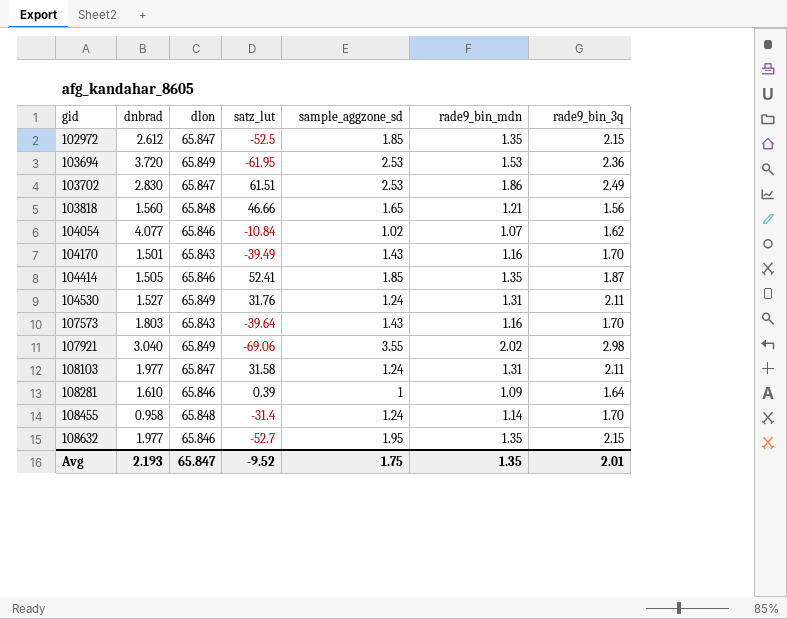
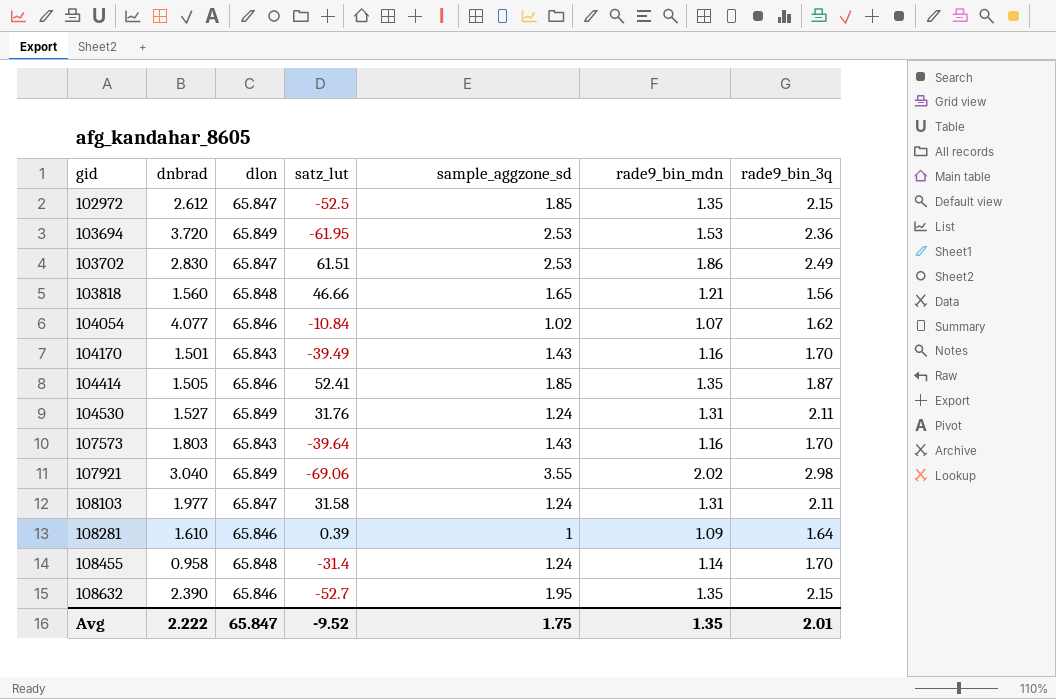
108632 | dnbrad: 1.977 -> 2.390
Avg | dnbrad: 2.193 -> 2.222

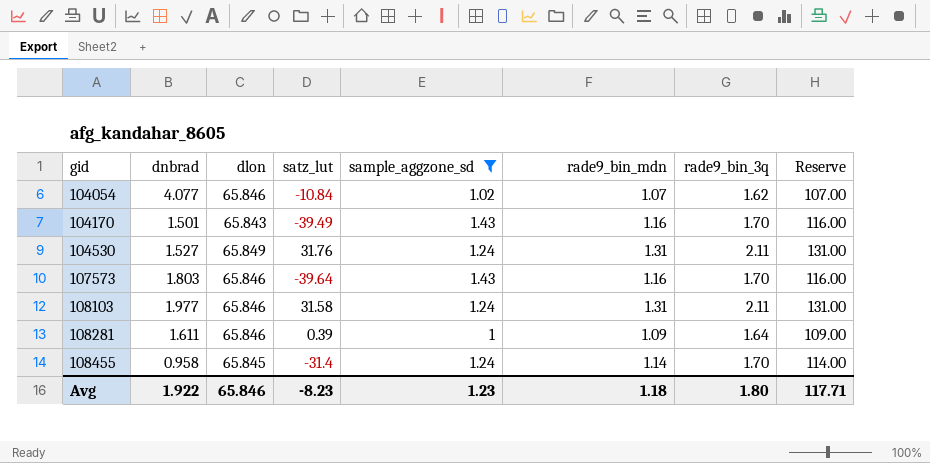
filter: none -> sample_aggzone_sd <= 1.43
column Reserve | formula: none -> [rade9_bin_mdn] * 100
107573 | dlon: 65.843 -> 65.846
108103 | dlon: 65.847 -> 65.846
108281 | dnbrad: 1.610 -> 1.611
108455 | dlon: 65.848 -> 65.845
Avg | dnbrad: 2.222 -> 1.922
Avg | dlon: 65.847 -> 65.846
Avg | satz_lut: -9.52 -> -8.23
Avg | sample_aggzone_sd: 1.75 -> 1.23
Avg | rade9_bin_mdn: 1.35 -> 1.18
Avg | rade9_bin_3q: 2.01 -> 1.80

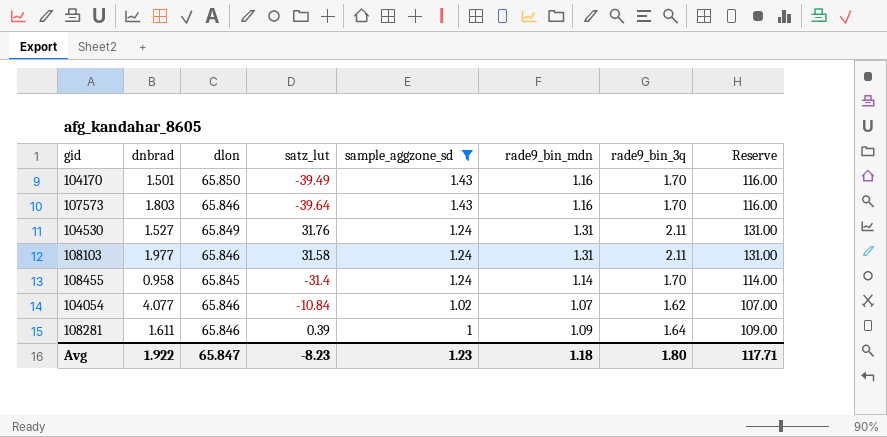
row order: gid ascending -> sample_aggzone_sd descending
104170 | dlon: 65.843 -> 65.850
Avg | dlon: 65.846 -> 65.847

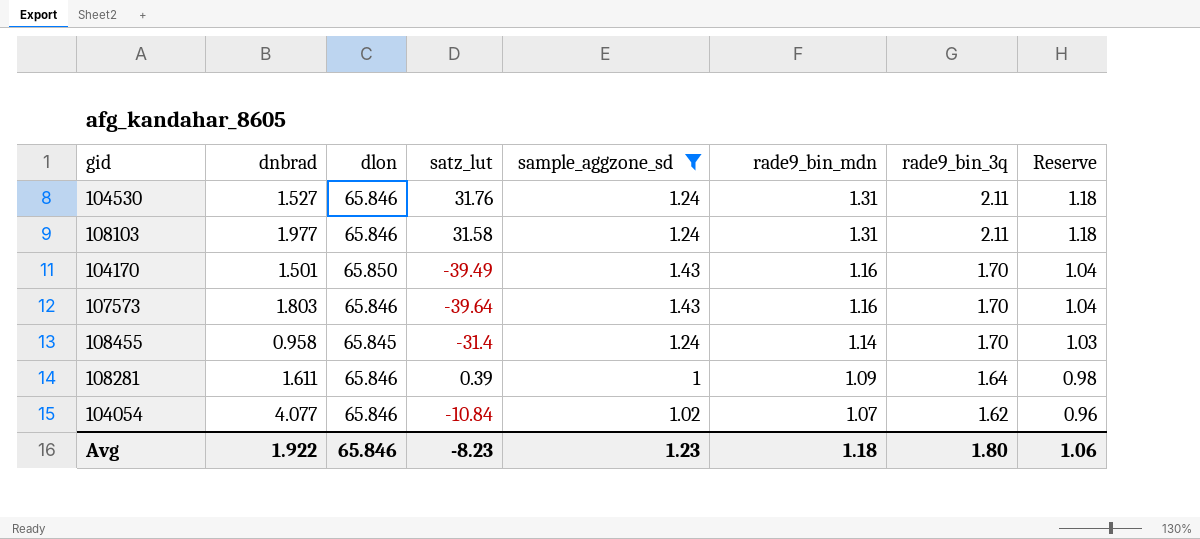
row order: sample_aggzone_sd descending -> rade9_bin_mdn descending
column Reserve | formula: [rade9_bin_mdn] * 100 -> [rade9_bin_mdn] * 0.9
104530 | dlon: 65.849 -> 65.846
Avg | dlon: 65.847 -> 65.846
Avg | Reserve: 117.71 -> 1.06

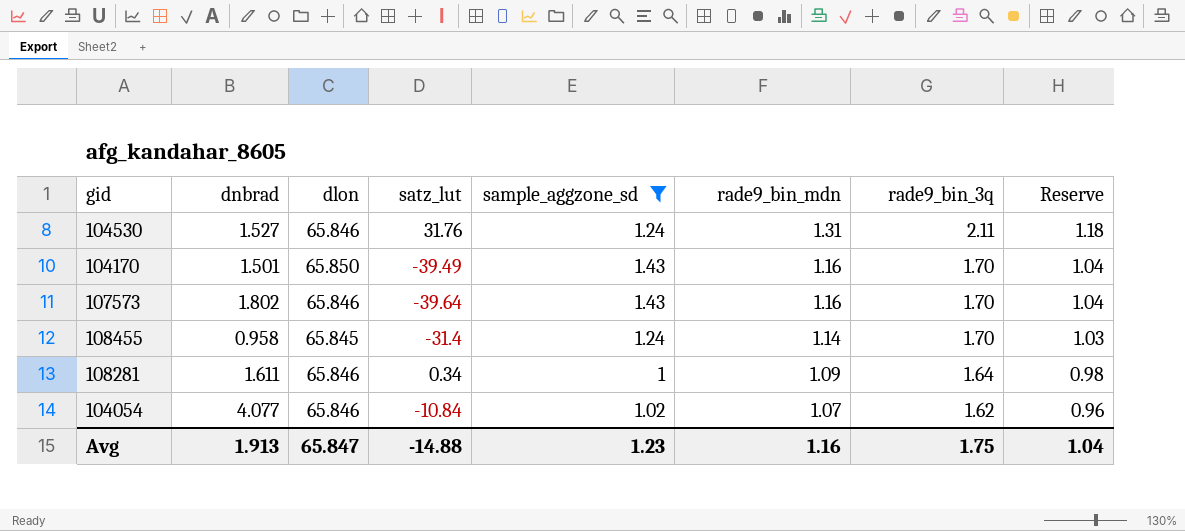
row 108103: 1.977 | 65.846 | 31.58 | 1.24 | 1.31 | 2.11 | 1.18 -> none
107573 | dnbrad: 1.803 -> 1.802
108281 | satz_lut: 0.39 -> 0.34
Avg | dnbrad: 1.922 -> 1.913
Avg | dlon: 65.846 -> 65.847
Avg | satz_lut: -8.23 -> -14.88
Avg | rade9_bin_mdn: 1.18 -> 1.16
Avg | rade9_bin_3q: 1.80 -> 1.75
Avg | Reserve: 1.06 -> 1.04

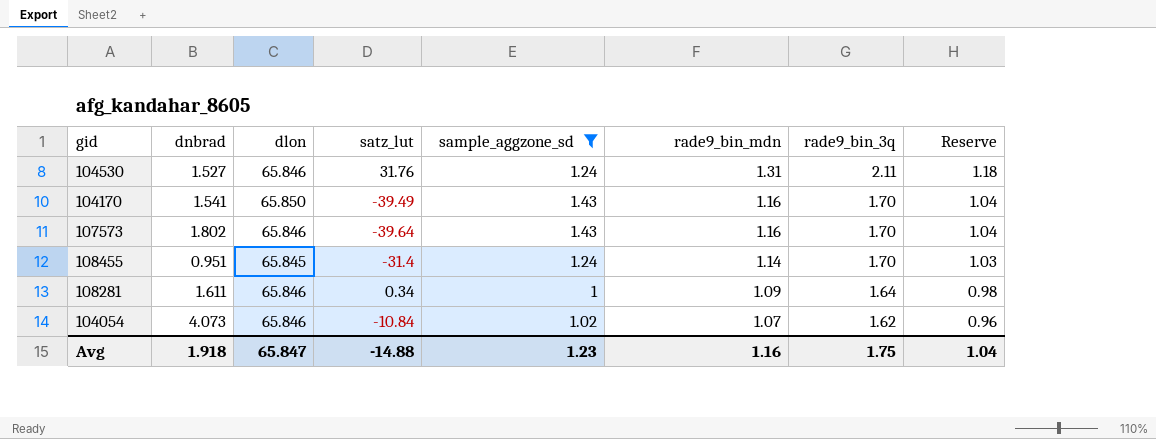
104170 | dnbrad: 1.501 -> 1.541
108455 | dnbrad: 0.958 -> 0.951
104054 | dnbrad: 4.077 -> 4.073
Avg | dnbrad: 1.913 -> 1.918

